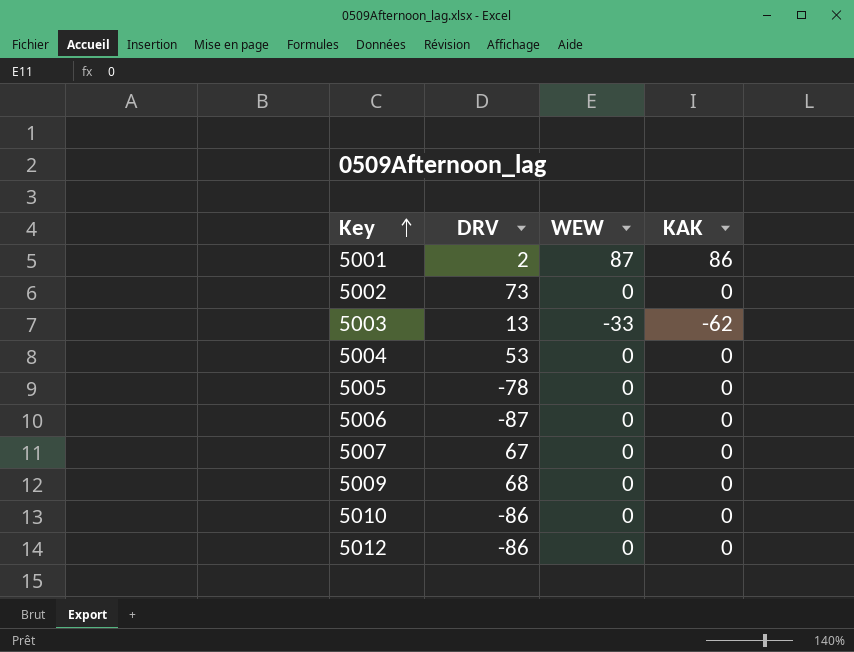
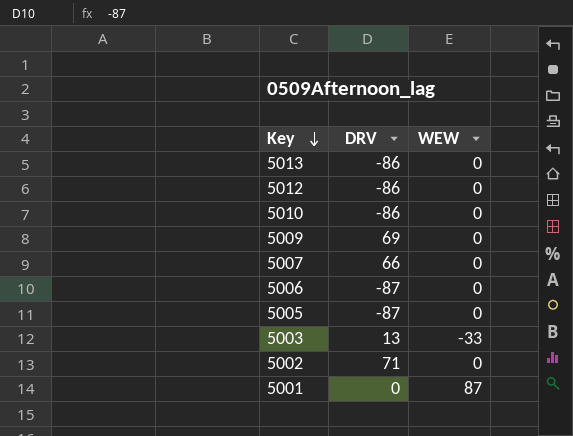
row order: Key ascending -> Key descending
column KAK | position: 4 -> none
row 5004: 53 | 0 | 0 -> none
row 5013: none -> -86 | 0
5009 | DRV: 68 -> 69
5007 | DRV: 67 -> 66
5005 | DRV: -78 -> -87
5002 | DRV: 73 -> 71
5001 | DRV: 2 -> 0

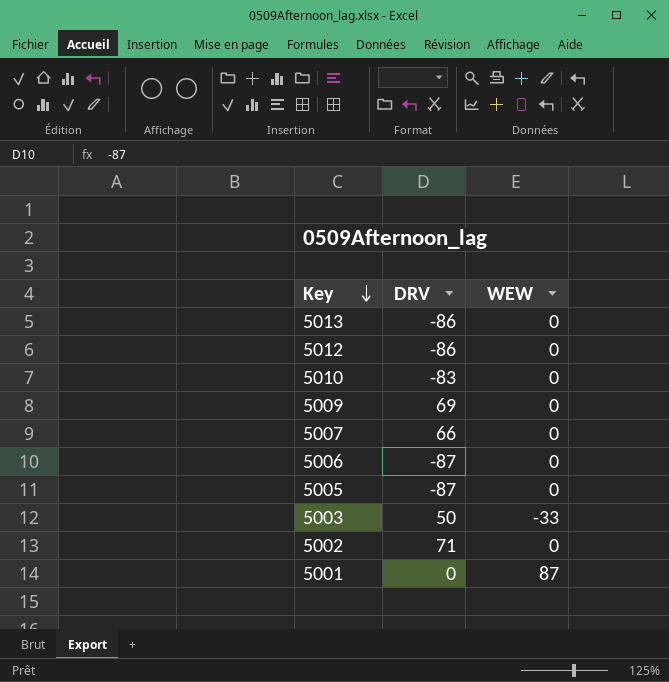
5010 | DRV: -86 -> -83
5003 | DRV: 13 -> 50

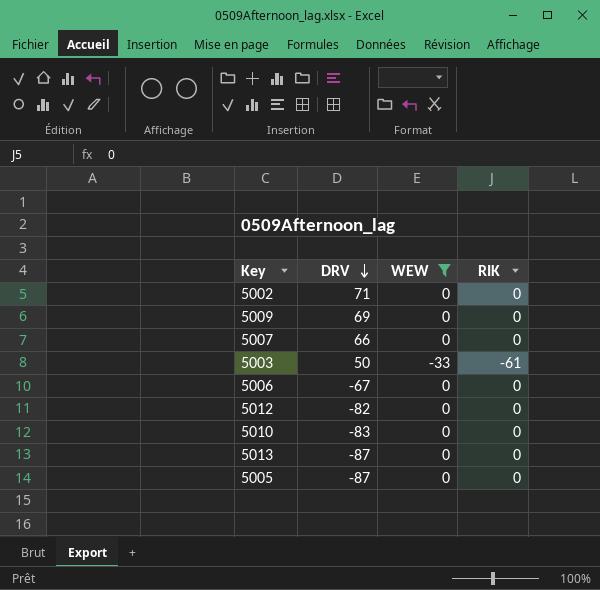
filter: none -> WEW != 87
row order: Key descending -> DRV descending
column RIK | position: none -> 4
5006 | DRV: -87 -> -67
5012 | DRV: -86 -> -82
5013 | DRV: -86 -> -87

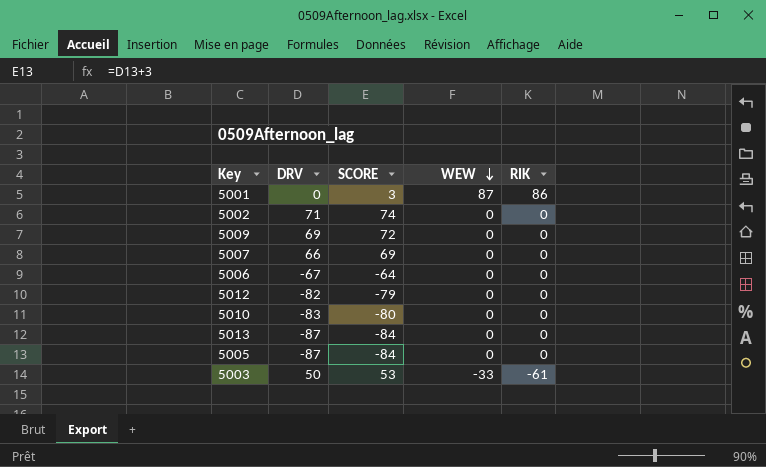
filter: WEW != 87 -> none
row order: DRV descending -> WEW descending
column SCORE | formula: none -> [DRV] + 3

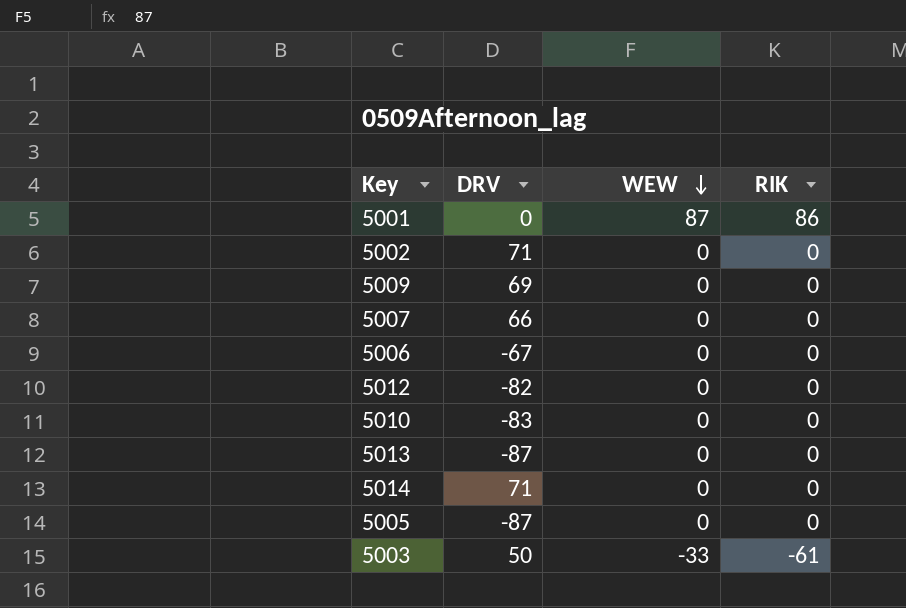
column SCORE | formula: [DRV] + 3 -> none
row 5014: none -> 71 | 0 | 0

